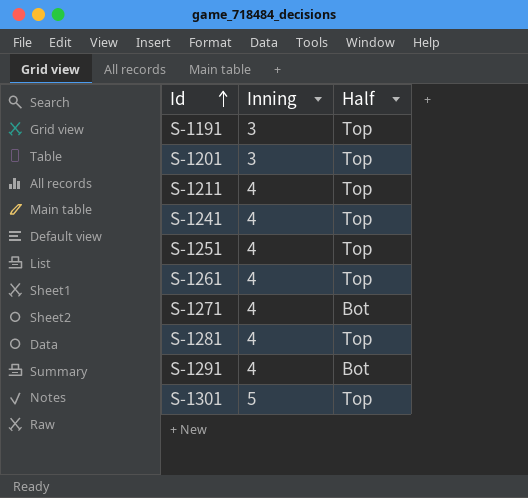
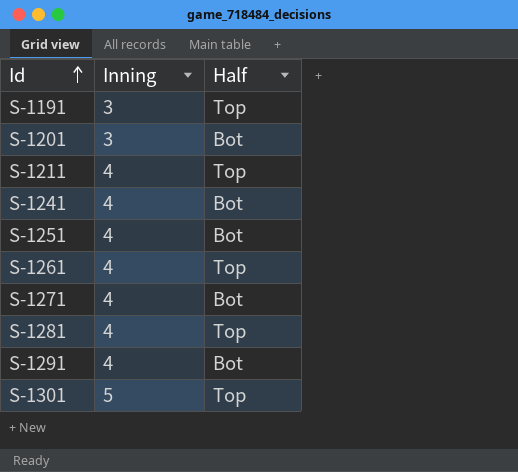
S-1201 | Half: Top -> Bot
S-1241 | Half: Top -> Bot
S-1251 | Half: Top -> Bot

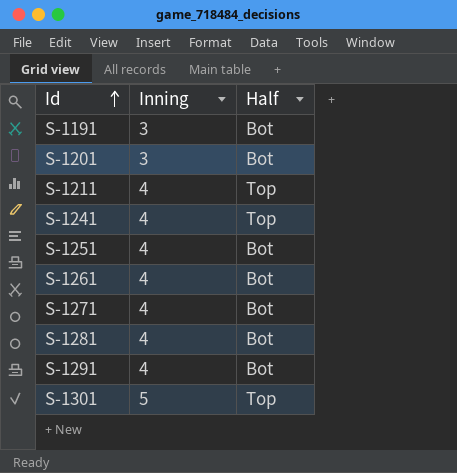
S-1191 | Half: Top -> Bot
S-1241 | Half: Bot -> Top
S-1261 | Half: Top -> Bot
S-1281 | Half: Top -> Bot

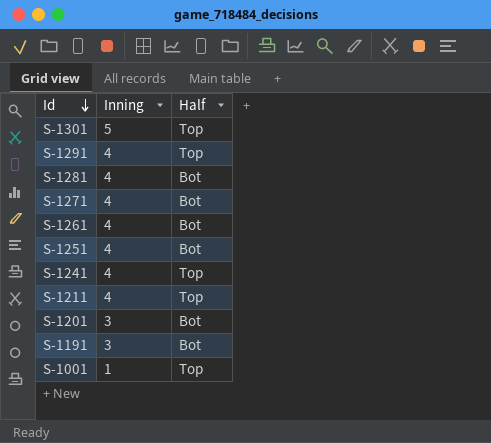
row order: Id ascending -> Id descending
S-1291 | Half: Bot -> Top
row S-1001: none -> 1 | Top

